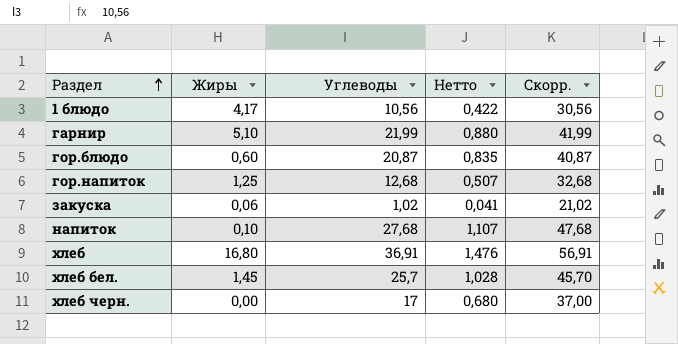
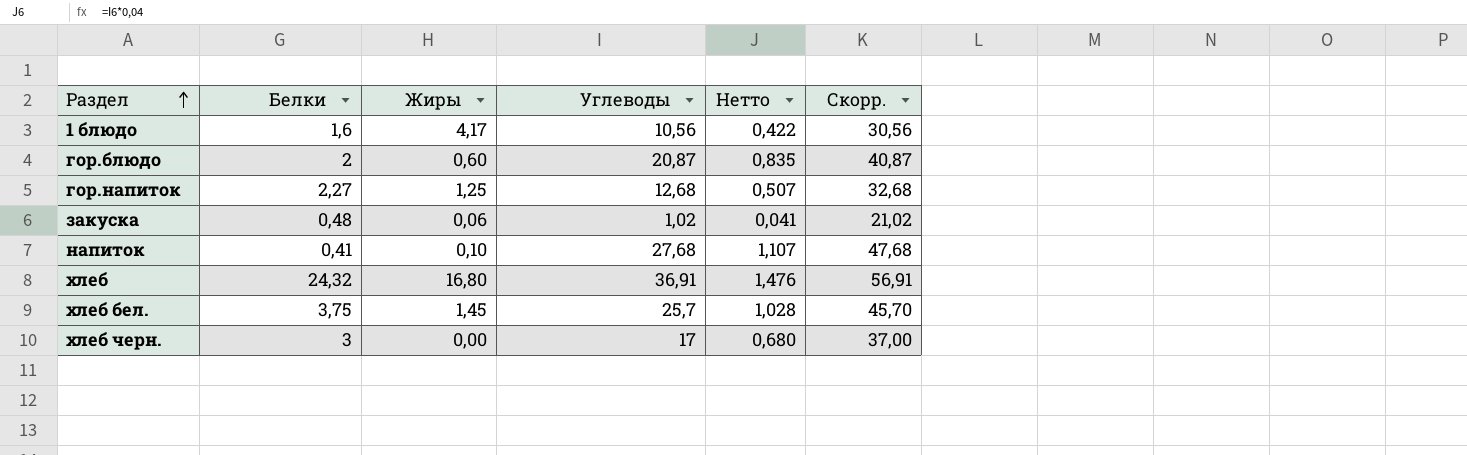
column Белки | position: none -> 2
row гарнир: 5,10 | 21,99 | 0,880 | 41,99 -> none

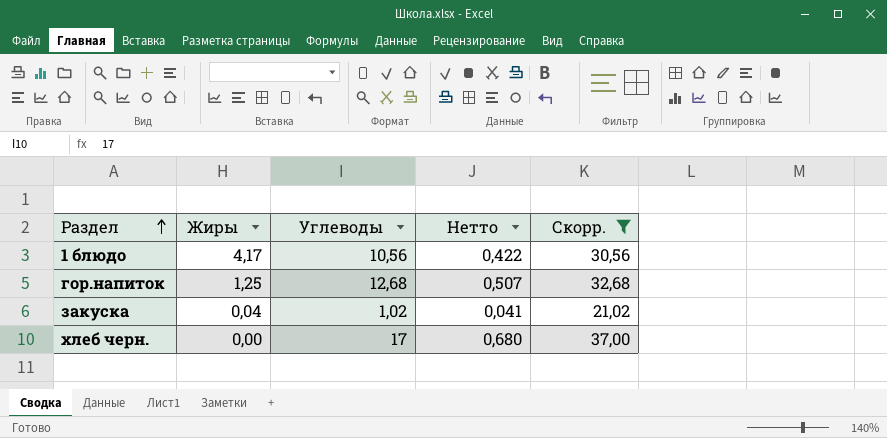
filter: none -> Скорр. <= 37,00
column Белки | position: 2 -> none
закуска | Жиры: 0,06 -> 0,04

